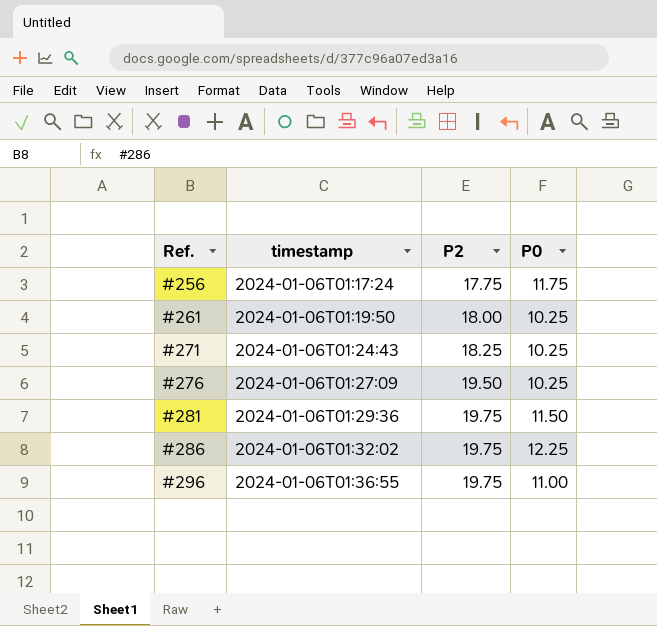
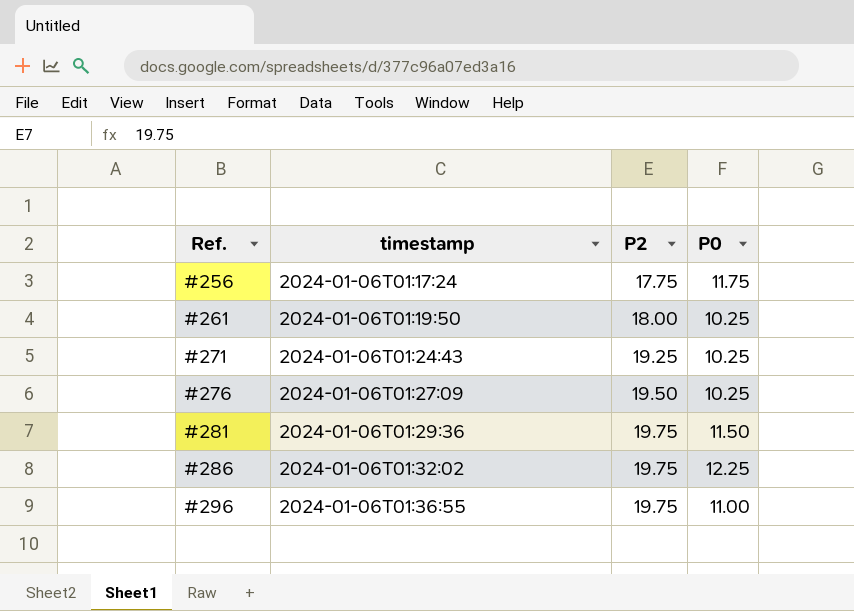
#271 | P2: 18.25 -> 19.25

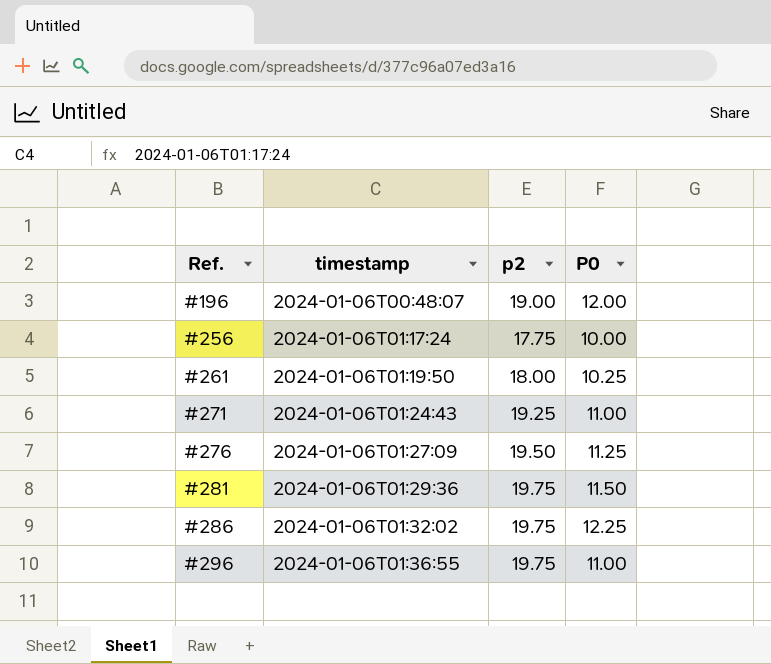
column name: P2 -> p2
row #196: none -> 2024-01-06T00:48:07 | 19.00 | 12.00
#256 | P0: 11.75 -> 10.00
#271 | P0: 10.25 -> 11.00
#276 | P0: 10.25 -> 11.25

